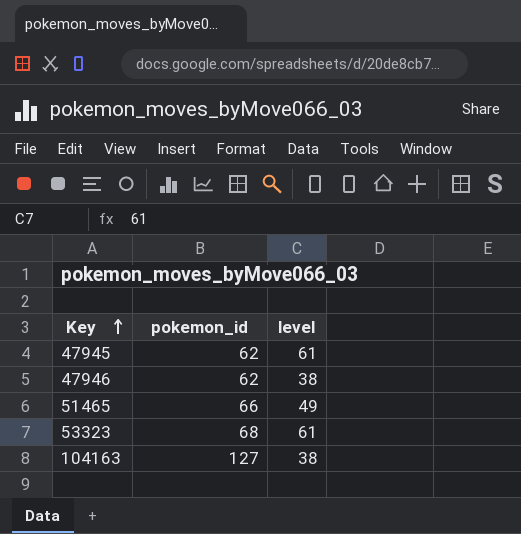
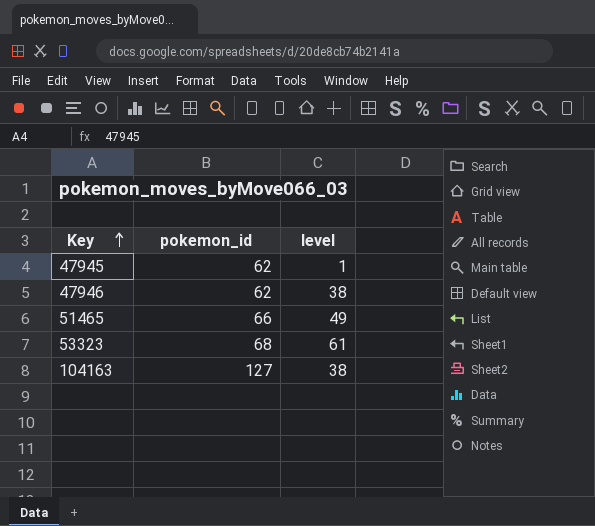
47945 | level: 61 -> 1

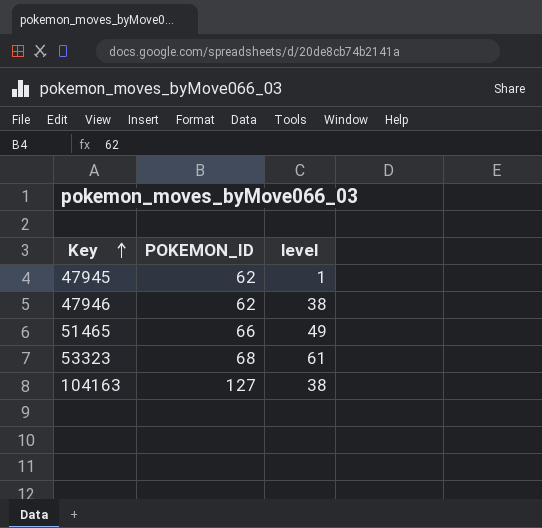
column name: pokemon_id -> POKEMON_ID

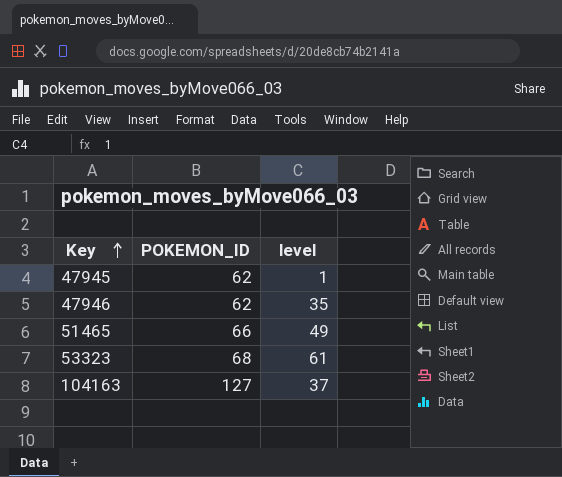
47946 | level: 38 -> 35
104163 | level: 38 -> 37

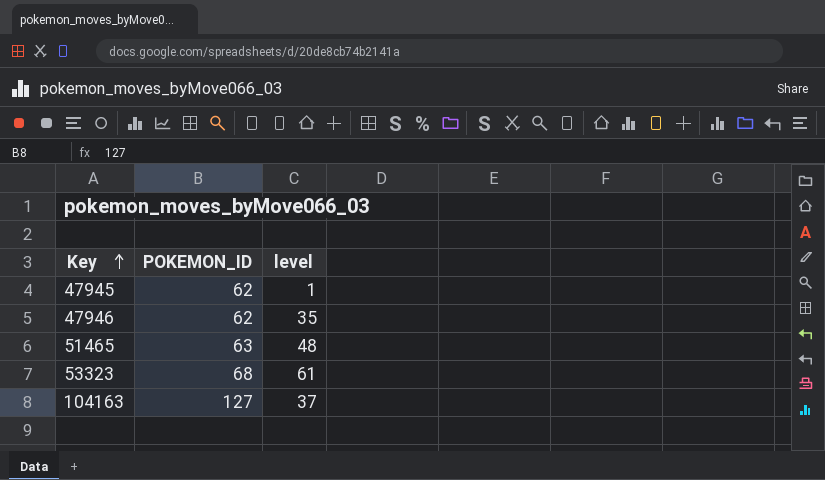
51465 | POKEMON_ID: 66 -> 63
51465 | level: 49 -> 48

